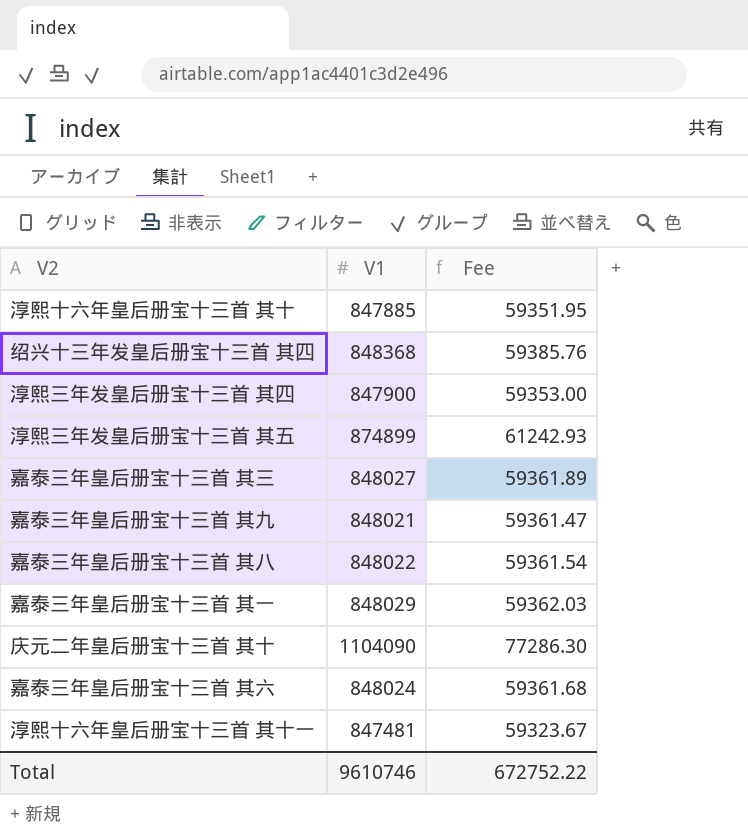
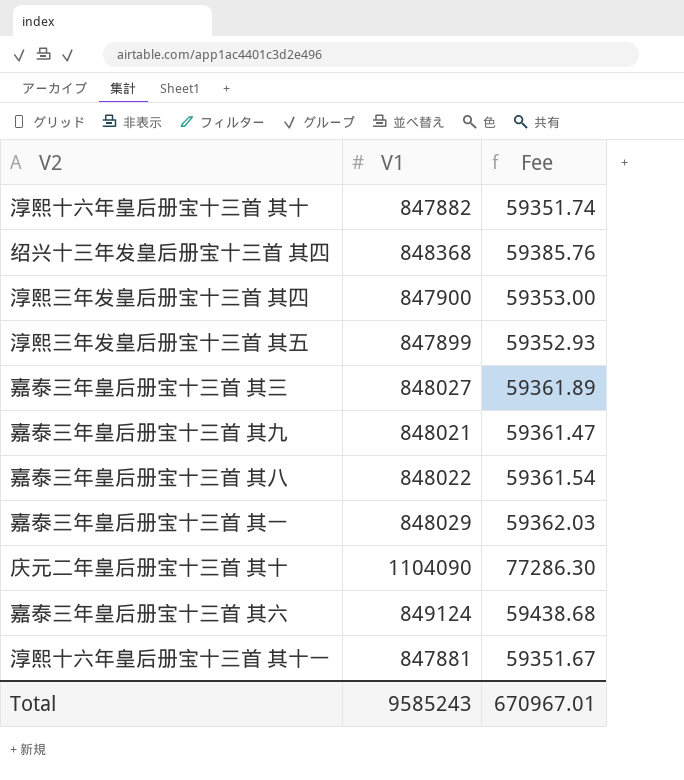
淳熙十六年皇后册宝十三首 其十 | V1: 847885 -> 847882
淳熙十六年皇后册宝十三首 其十 | Fee: 59351.95 -> 59351.74
淳熙三年发皇后册宝十三首 其五 | V1: 874899 -> 847899
淳熙三年发皇后册宝十三首 其五 | Fee: 61242.93 -> 59352.93
嘉泰三年皇后册宝十三首 其六 | V1: 848024 -> 849124
嘉泰三年皇后册宝十三首 其六 | Fee: 59361.68 -> 59438.68
淳熙十六年皇后册宝十三首 其十一 | V1: 847481 -> 847881
淳熙十六年皇后册宝十三首 其十一 | Fee: 59323.67 -> 59351.67
Total | V1: 9610746 -> 9585243
Total | Fee: 672752.22 -> 670967.01

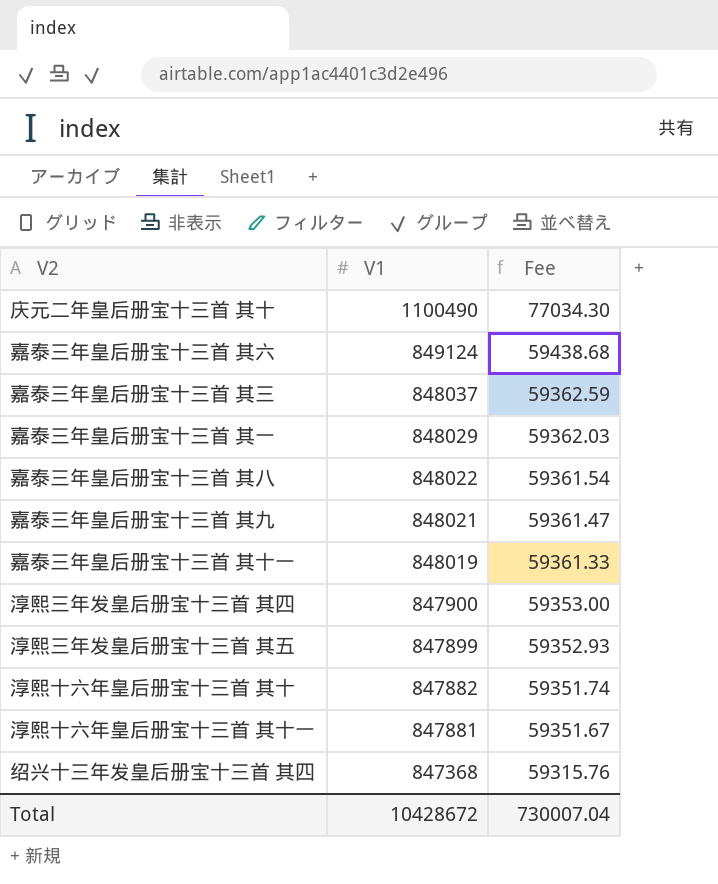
row order: none -> V1 descending
庆元二年皇后册宝十三首 其十 | V1: 1104090 -> 1100490
庆元二年皇后册宝十三首 其十 | Fee: 77286.30 -> 77034.30
嘉泰三年皇后册宝十三首 其三 | V1: 848027 -> 848037
嘉泰三年皇后册宝十三首 其三 | Fee: 59361.89 -> 59362.59
row 嘉泰三年皇后册宝十三首 其十一: none -> 848019 | 59361.33
绍兴十三年发皇后册宝十三首 其四 | V1: 848368 -> 847368
绍兴十三年发皇后册宝十三首 其四 | Fee: 59385.76 -> 59315.76
Total | V1: 9585243 -> 10428672
Total | Fee: 670967.01 -> 730007.04

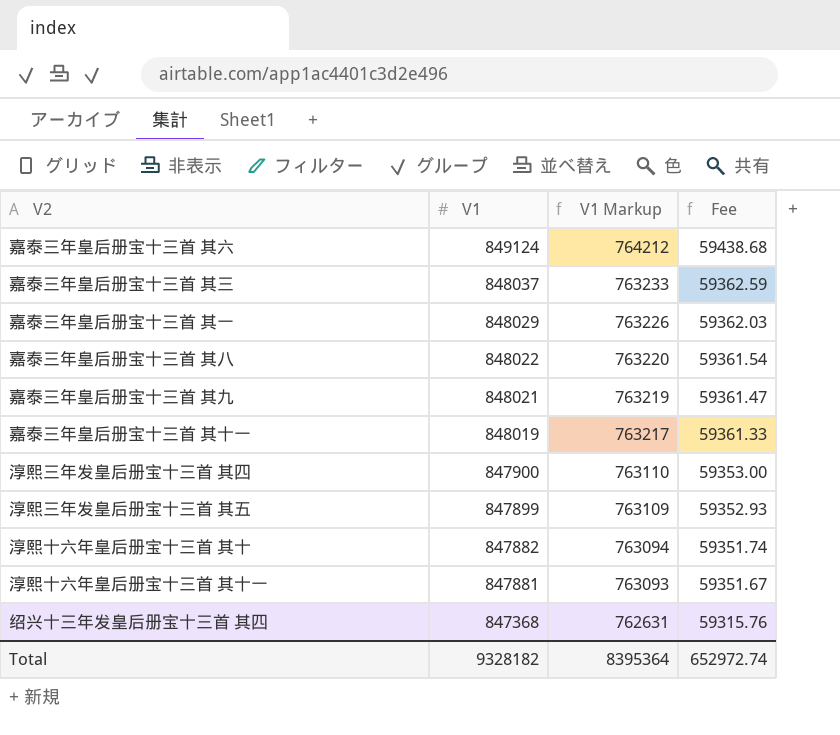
column V1 Markup | formula: none -> [V1] * 0.9
row 庆元二年皇后册宝十三首 其十: 1100490 | 77034.30 -> none
Total | V1: 10428672 -> 9328182
Total | Fee: 730007.04 -> 652972.74

